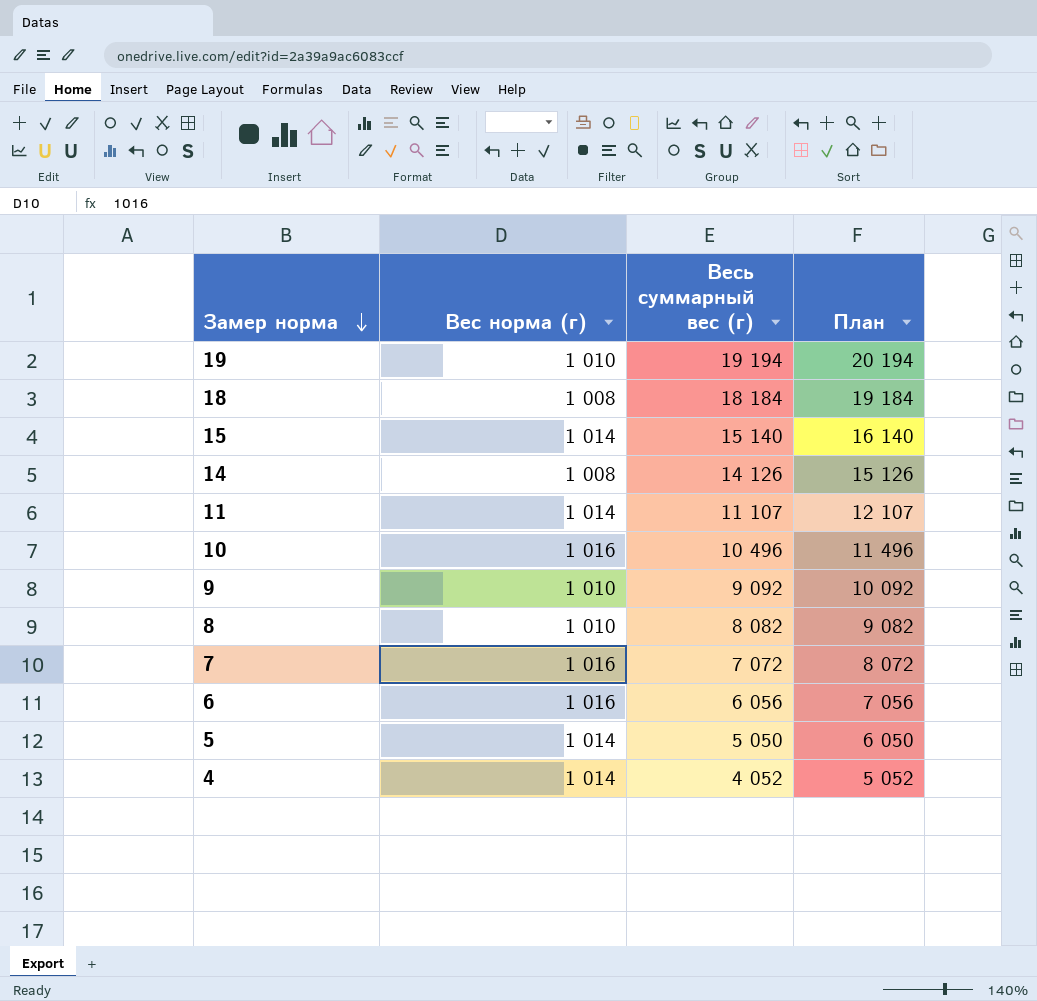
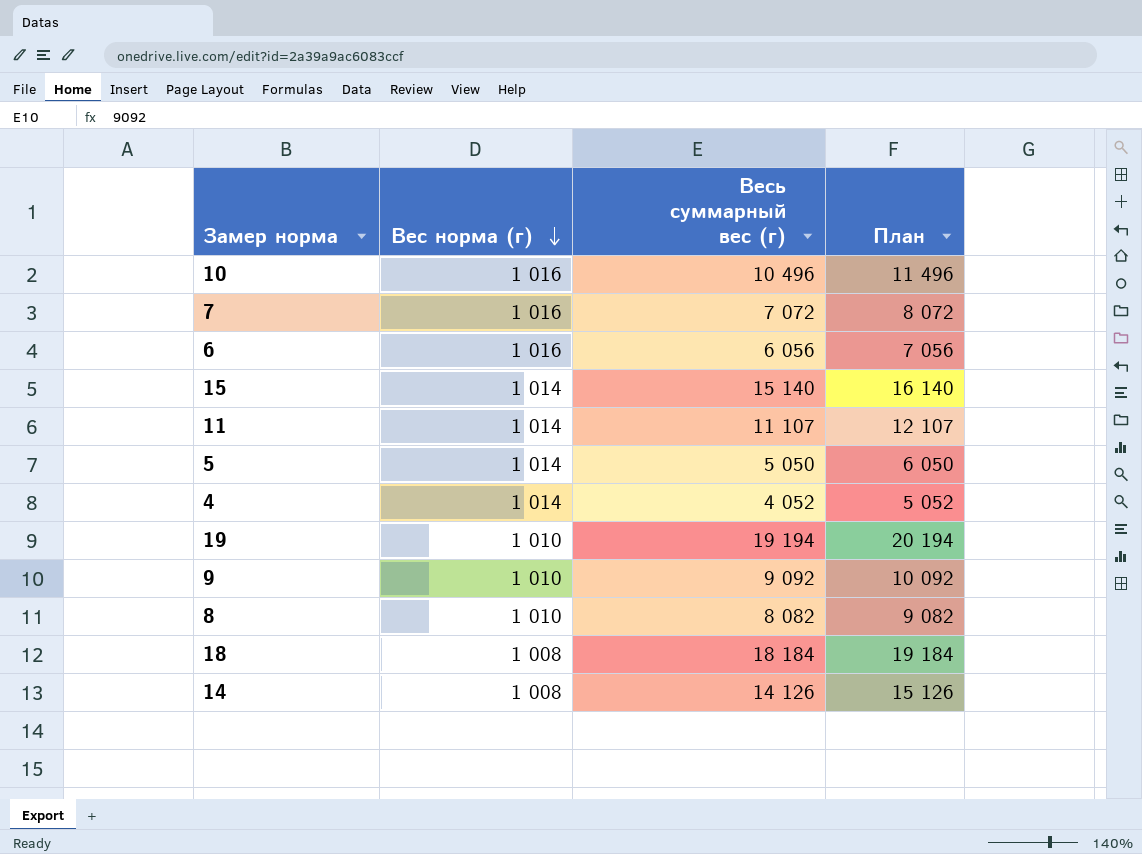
row order: Замер норма descending -> Вес норма (г) descending

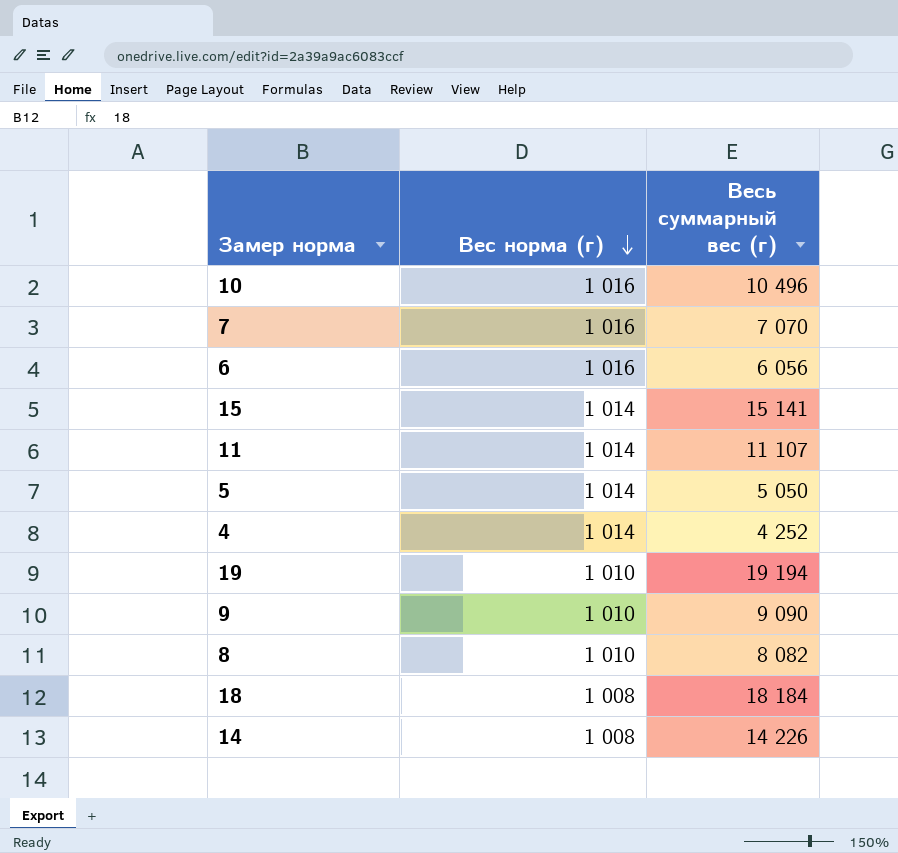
column План | formula: [Весь суммарный вес (г)] + 1000 -> none
7 | Весь суммарный вес (г): 7 072 -> 7 070
15 | Весь суммарный вес (г): 15 140 -> 15 141
4 | Весь суммарный вес (г): 4 052 -> 4 252
9 | Весь суммарный вес (г): 9 092 -> 9 090
14 | Весь суммарный вес (г): 14 126 -> 14 226

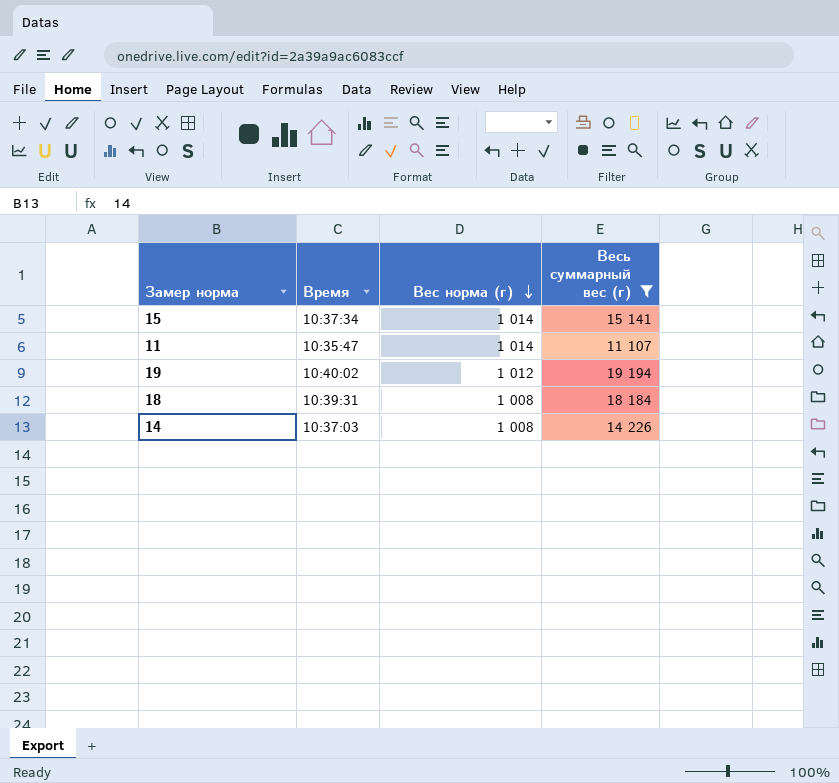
filter: none -> Весь суммарный вес (г) >= 11 107
column Время | position: none -> 2
19 | Вес норма (г): 1 010 -> 1 012

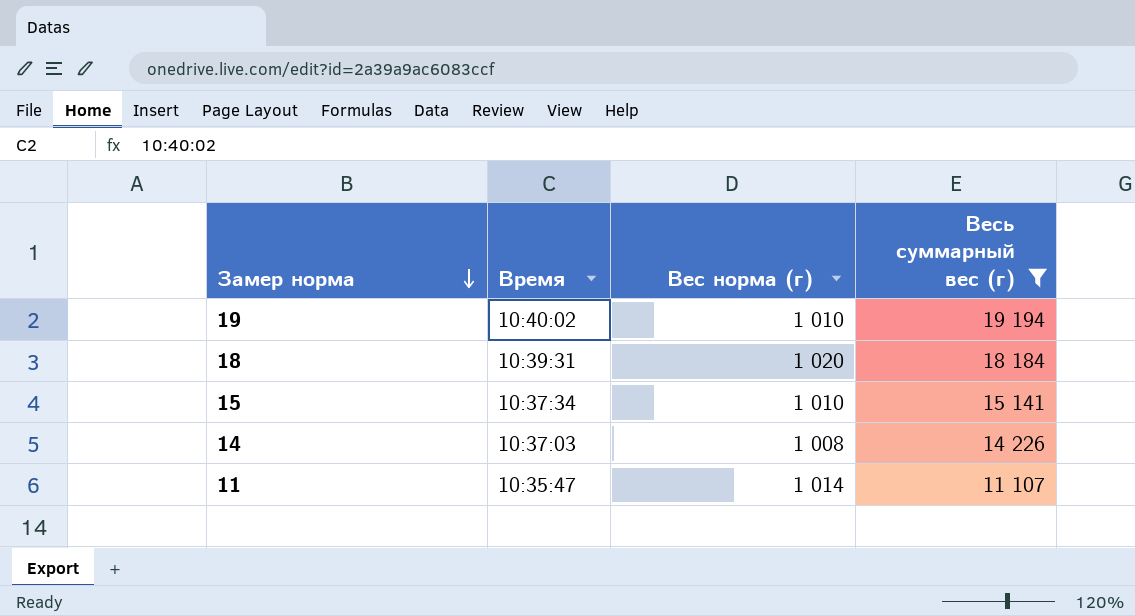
row order: Вес норма (г) descending -> Замер норма descending
19 | Вес норма (г): 1 012 -> 1 010
18 | Вес норма (г): 1 008 -> 1 020
15 | Вес норма (г): 1 014 -> 1 010

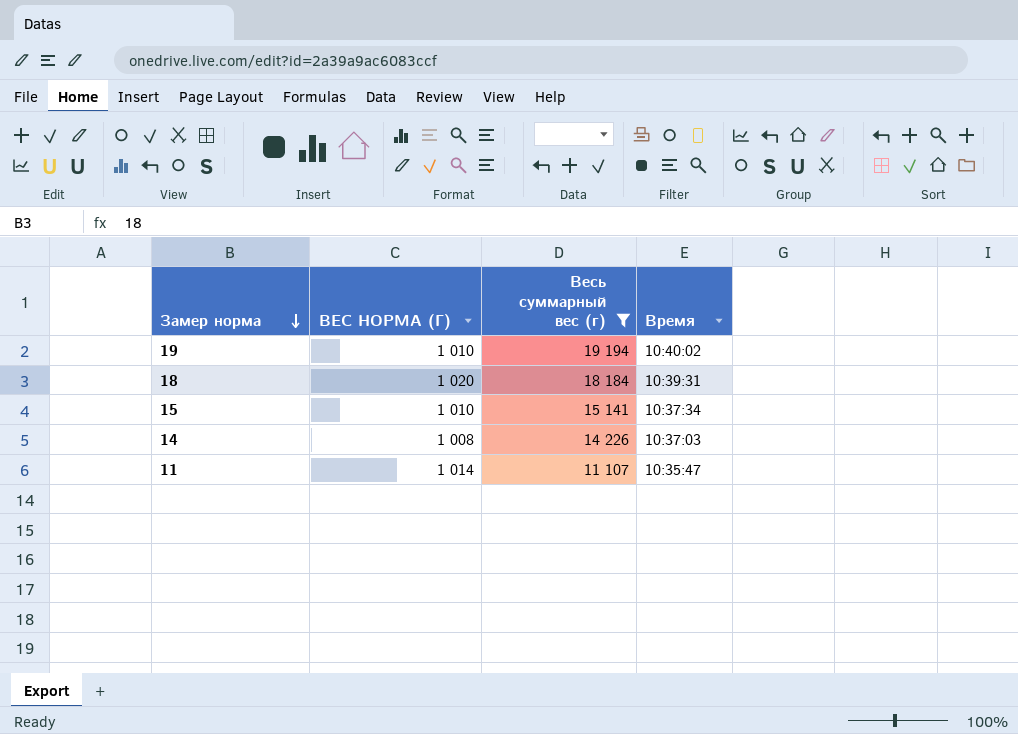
column name: Вес норма (г) -> ВЕС НОРМА (Г)
column Время | position: 2 -> 4

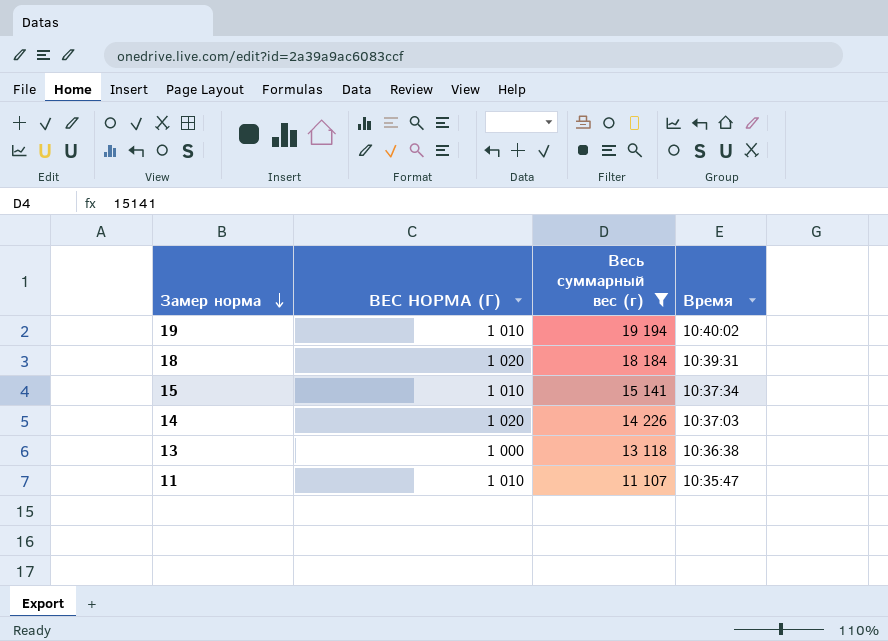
14 | ВЕС НОРМА (Г): 1 008 -> 1 020
row 13: none -> 1 000 | 13 118 | 10:36:38
11 | ВЕС НОРМА (Г): 1 014 -> 1 010

